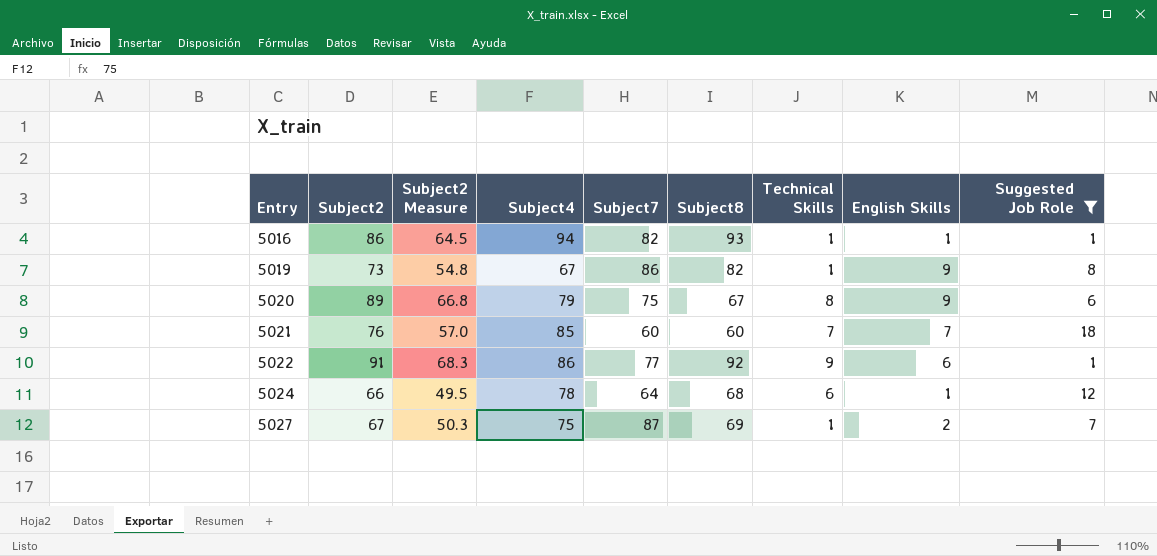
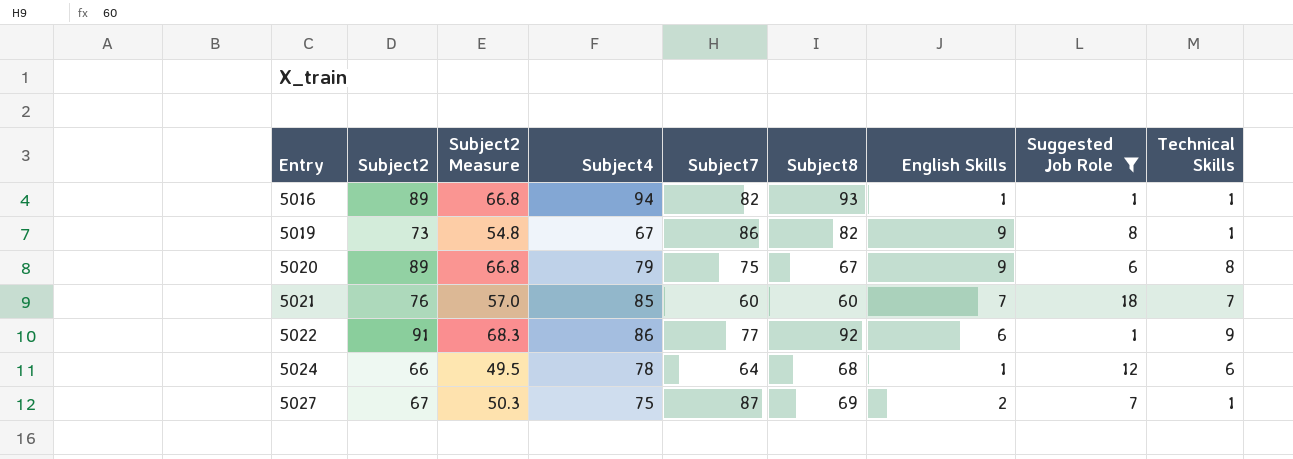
column Technical Skills | position: 7 -> 9
5016 | Subject2: 86 -> 89
5016 | Subject2 Measure: 64.5 -> 66.8

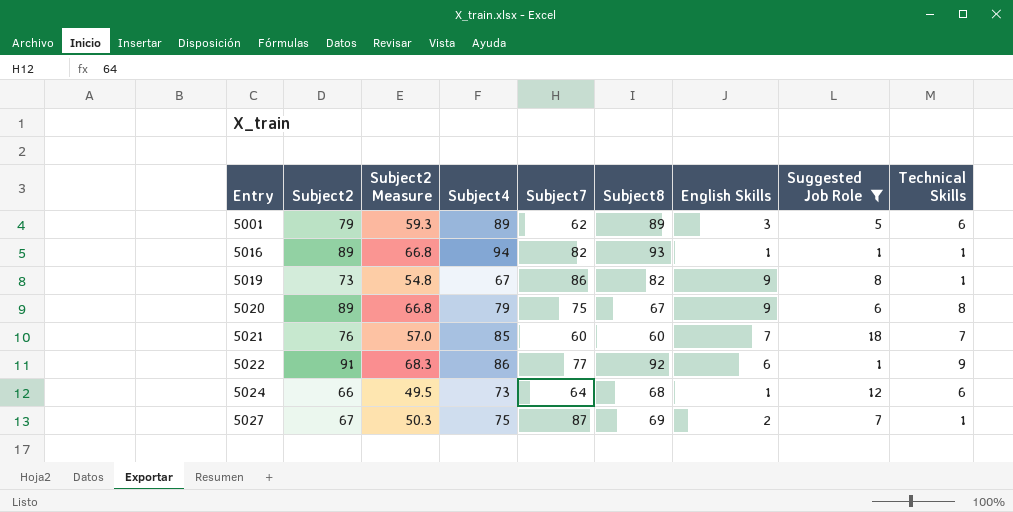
row 5001: none -> 79 | 59.3 | 89 | 62 | 89 | 3 | 5 | 6
5024 | Subject4: 78 -> 73

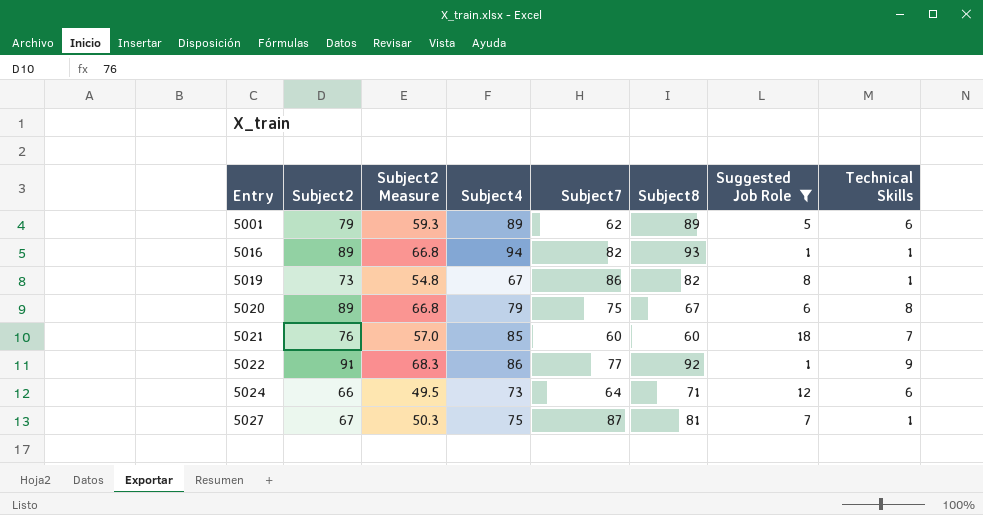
column English Skills | position: 7 -> none
5024 | Subject8: 68 -> 71
5027 | Subject8: 69 -> 81

